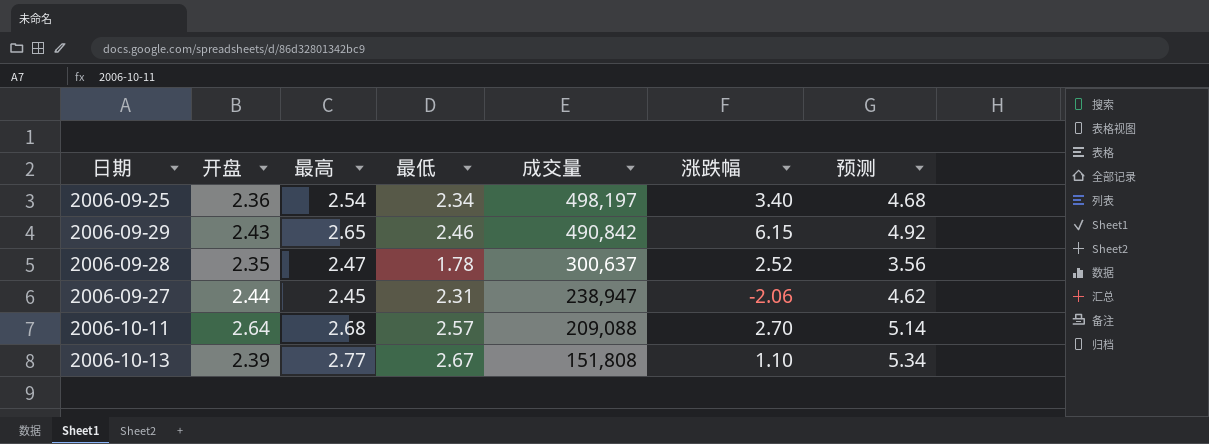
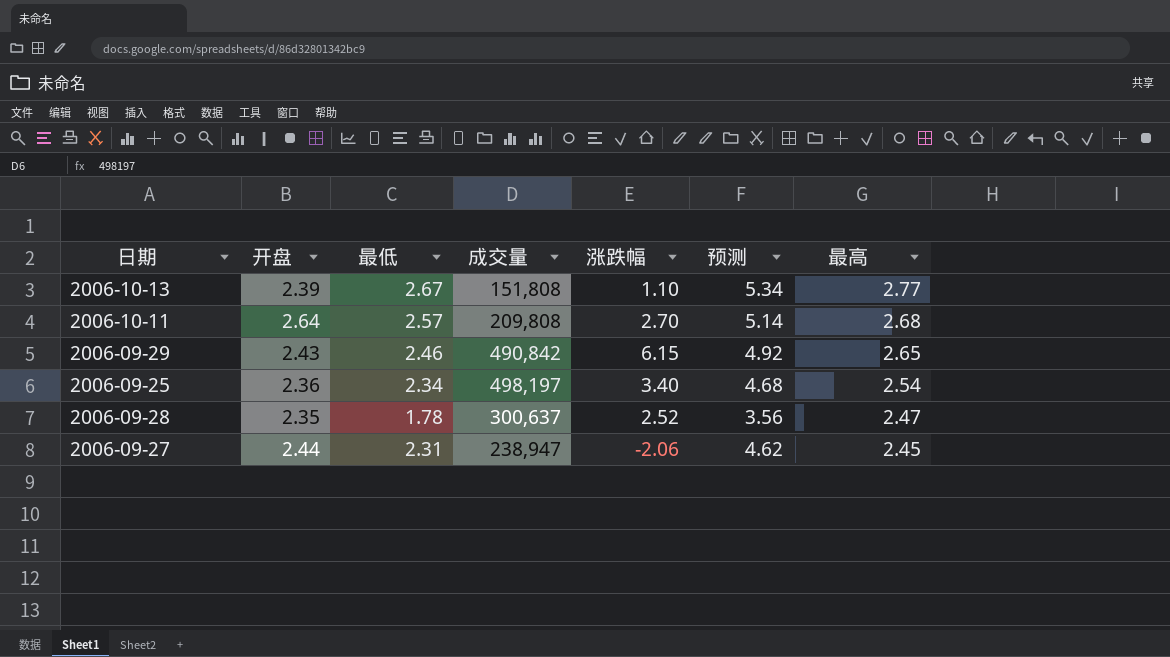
row order: 成交量 descending -> 最高 descending
column 最高 | position: 3 -> 7
2006-10-11 | 成交量: 209,088 -> 209,808

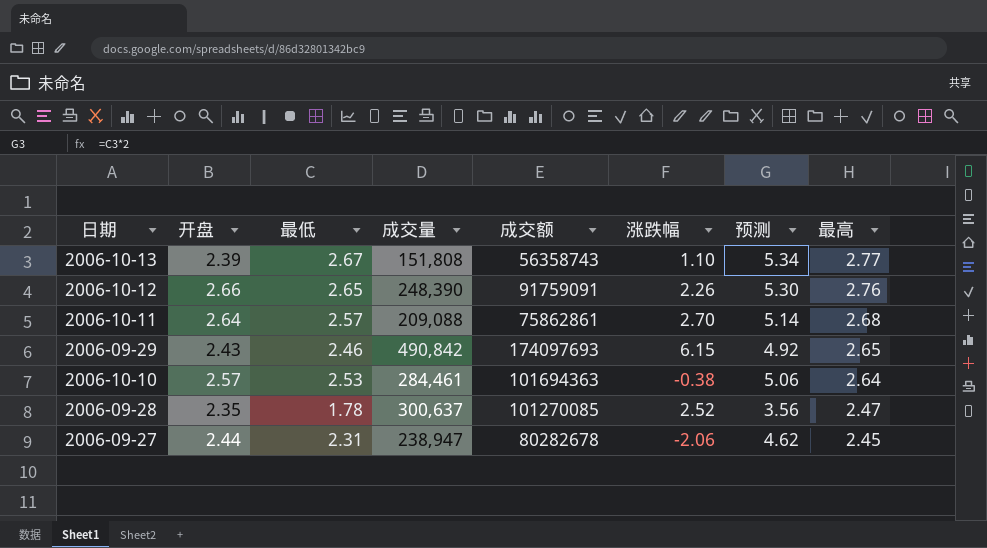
column 成交额 | position: none -> 5
row 2006-09-25: 2.36 | 2.34 | 498,197 | 3.40 | 4.68 | 2.54 -> none
row 2006-10-12: none -> 2.66 | 2.65 | 248,390 | 91759091 | 2.26 | 5.30 | 2.76
2006-10-11 | 成交量: 209,808 -> 209,088
row 2006-10-10: none -> 2.57 | 2.53 | 284,461 | 101694363 | -0.38 | 5.06 | 2.64

